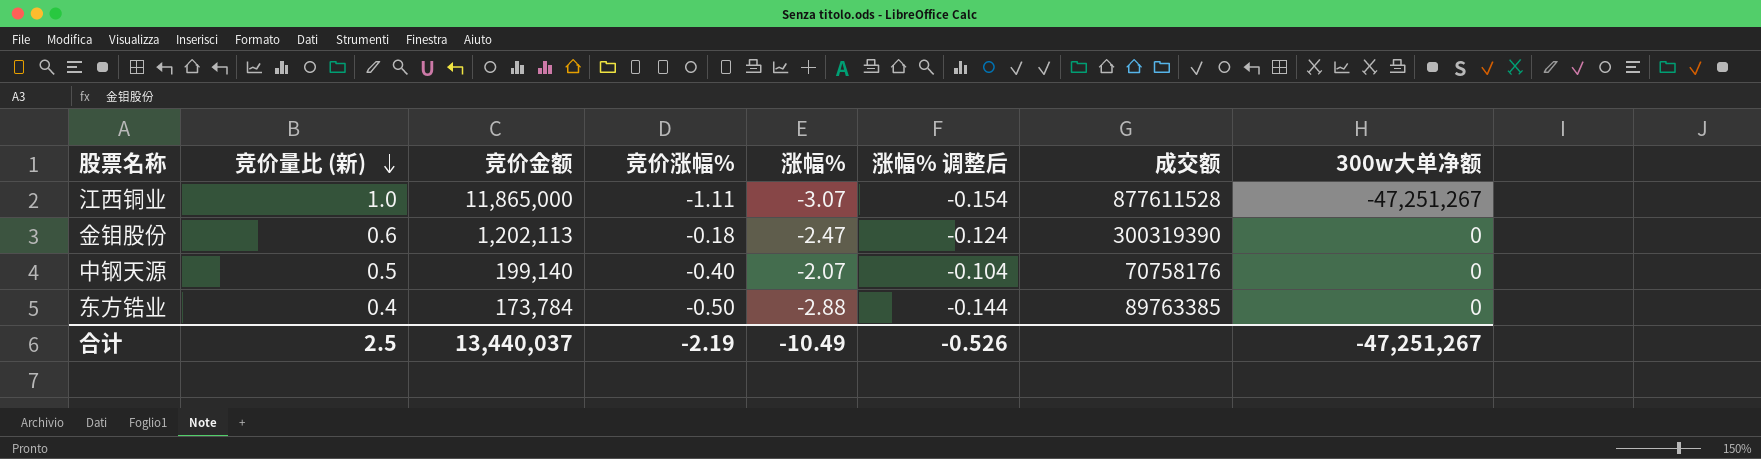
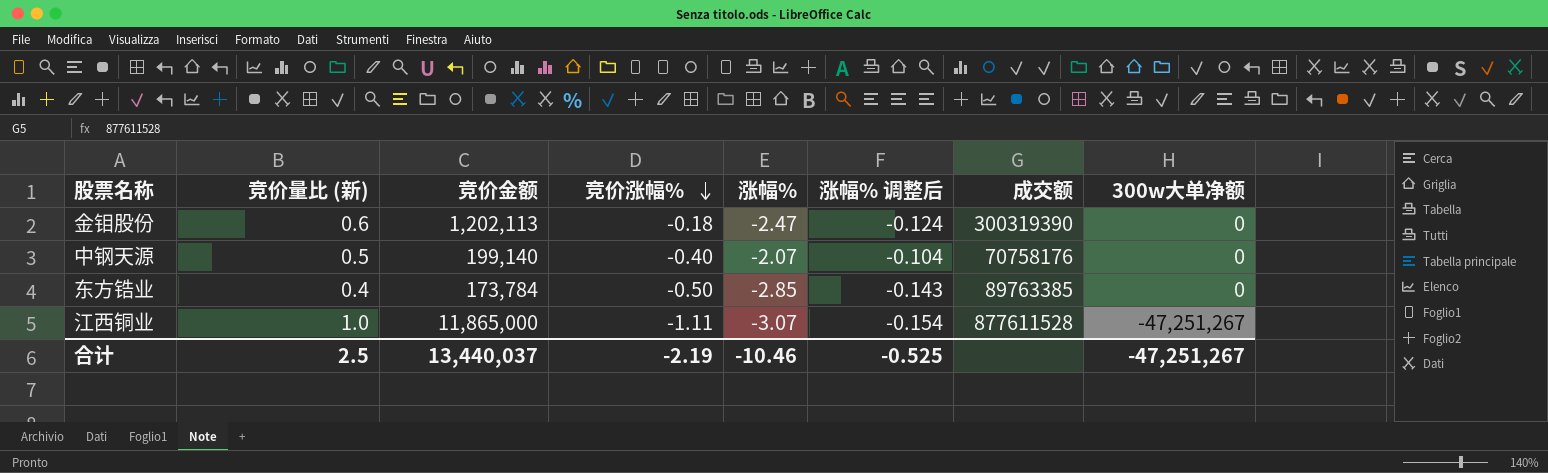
row order: 竞价量比 (新) descending -> 竞价涨幅% descending
东方锆业 | 涨幅%: -2.88 -> -2.85
东方锆业 | 涨幅% 调整后: -0.144 -> -0.143
合计 | 涨幅%: -10.49 -> -10.46
合计 | 涨幅% 调整后: -0.526 -> -0.525

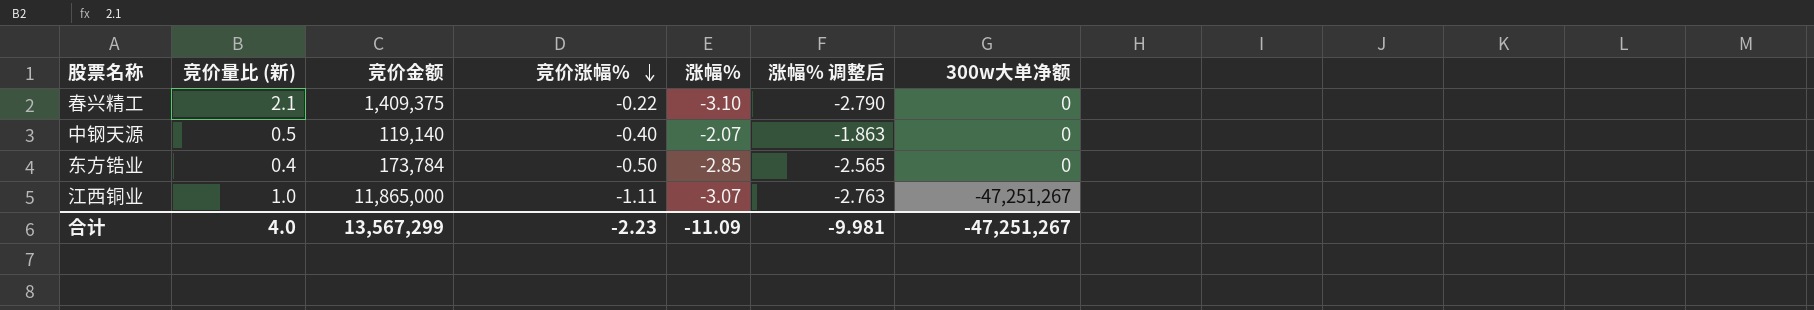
column 成交额 | position: 7 -> none
column 涨幅% 调整后 | formula: [涨幅%] * 0.05 -> [涨幅%] * 0.9
row 金钼股份: 0.6 | 1,202,113 | -0.18 | -2.47 | -0.124 | 300319390 | 0 -> none
row 春兴精工: none -> 2.1 | 1,409,375 | -0.22 | -3.10 | -2.790 | 0
中钢天源 | 竞价金额: 199,140 -> 119,140
合计 | 竞价量比 (新): 2.5 -> 4.0
合计 | 竞价金额: 13,440,037 -> 13,567,299
合计 | 竞价涨幅%: -2.19 -> -2.23
合计 | 涨幅%: -10.46 -> -11.09
合计 | 涨幅% 调整后: -0.525 -> -9.981

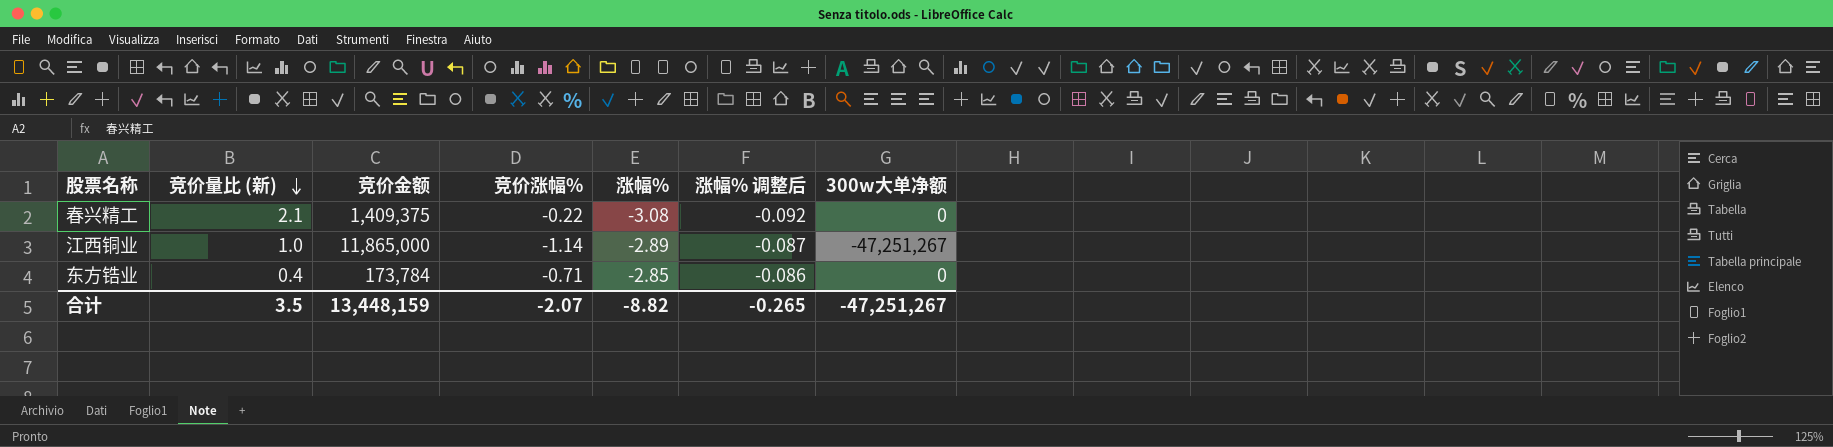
row order: 竞价涨幅% descending -> 竞价量比 (新) descending
column 涨幅% 调整后 | formula: [涨幅%] * 0.9 -> [涨幅%] * 0.03
row 中钢天源: 0.5 | 119,140 | -0.40 | -2.07 | -1.863 | 0 -> none
春兴精工 | 涨幅%: -3.10 -> -3.08
江西铜业 | 竞价涨幅%: -1.11 -> -1.14
江西铜业 | 涨幅%: -3.07 -> -2.89
东方锆业 | 竞价涨幅%: -0.50 -> -0.71
合计 | 竞价量比 (新): 4.0 -> 3.5
合计 | 竞价金额: 13,567,299 -> 13,448,159
合计 | 竞价涨幅%: -2.23 -> -2.07
合计 | 涨幅%: -11.09 -> -8.82
合计 | 涨幅% 调整后: -9.981 -> -0.265

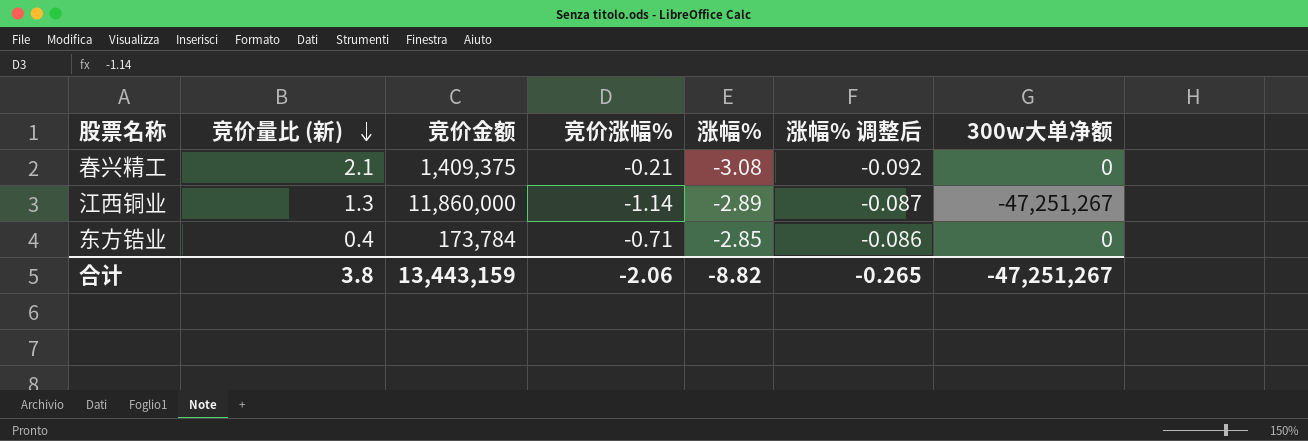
春兴精工 | 竞价涨幅%: -0.22 -> -0.21
江西铜业 | 竞价量比 (新): 1.0 -> 1.3
江西铜业 | 竞价金额: 11,865,000 -> 11,860,000
合计 | 竞价量比 (新): 3.5 -> 3.8
合计 | 竞价金额: 13,448,159 -> 13,443,159
合计 | 竞价涨幅%: -2.07 -> -2.06

